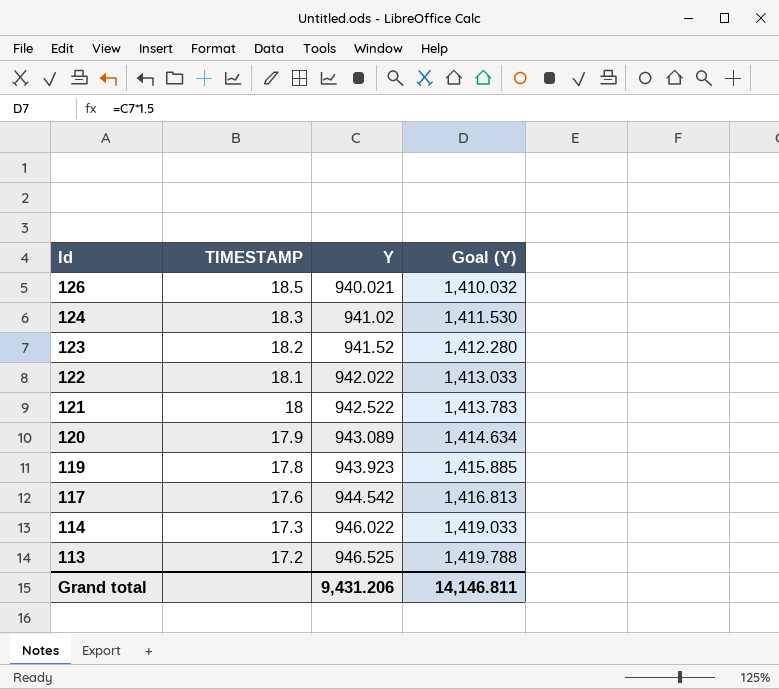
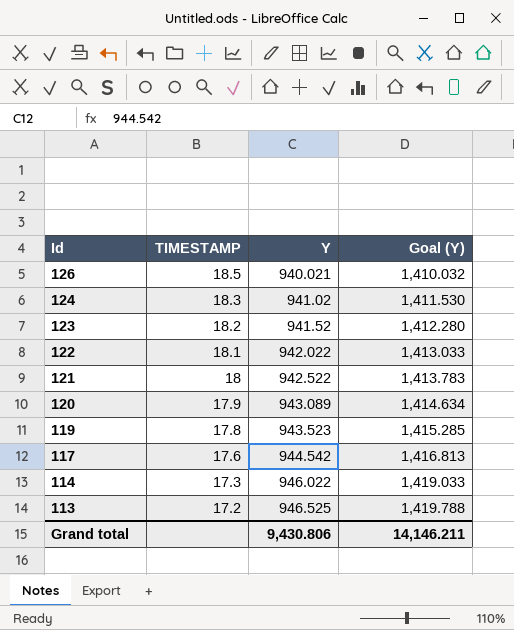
119 | Y: 943.923 -> 943.523
119 | Goal (Y): 1,415.885 -> 1,415.285
Grand total | Y: 9,431.206 -> 9,430.806
Grand total | Goal (Y): 14,146.811 -> 14,146.211

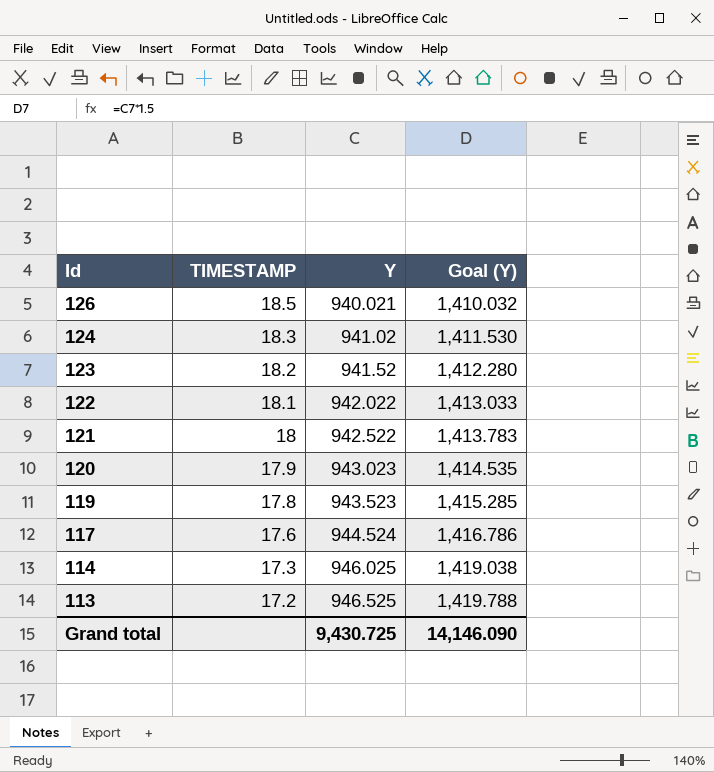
120 | Y: 943.089 -> 943.023
120 | Goal (Y): 1,414.634 -> 1,414.535
117 | Y: 944.542 -> 944.524
117 | Goal (Y): 1,416.813 -> 1,416.786
114 | Y: 946.022 -> 946.025
114 | Goal (Y): 1,419.033 -> 1,419.038
Grand total | Y: 9,430.806 -> 9,430.725
Grand total | Goal (Y): 14,146.211 -> 14,146.090

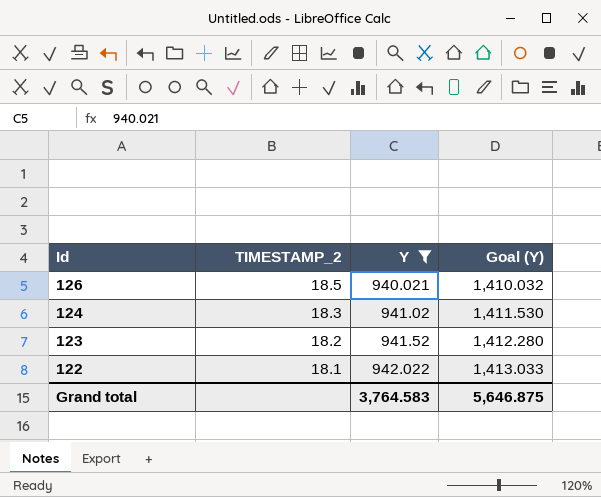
filter: none -> Y <= 942.022
column name: TIMESTAMP -> TIMESTAMP_2
Grand total | Y: 9,430.725 -> 3,764.583
Grand total | Goal (Y): 14,146.090 -> 5,646.875

